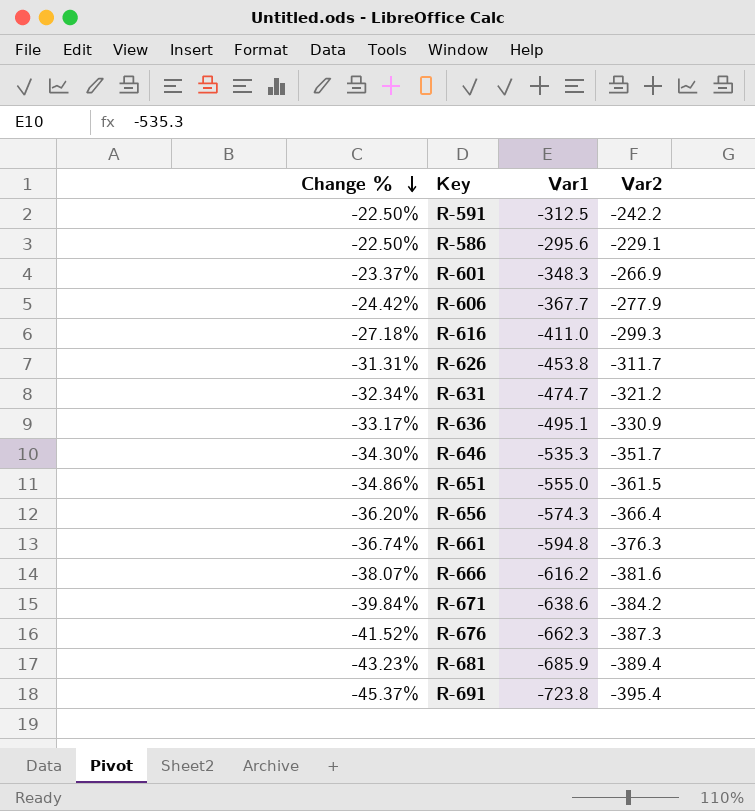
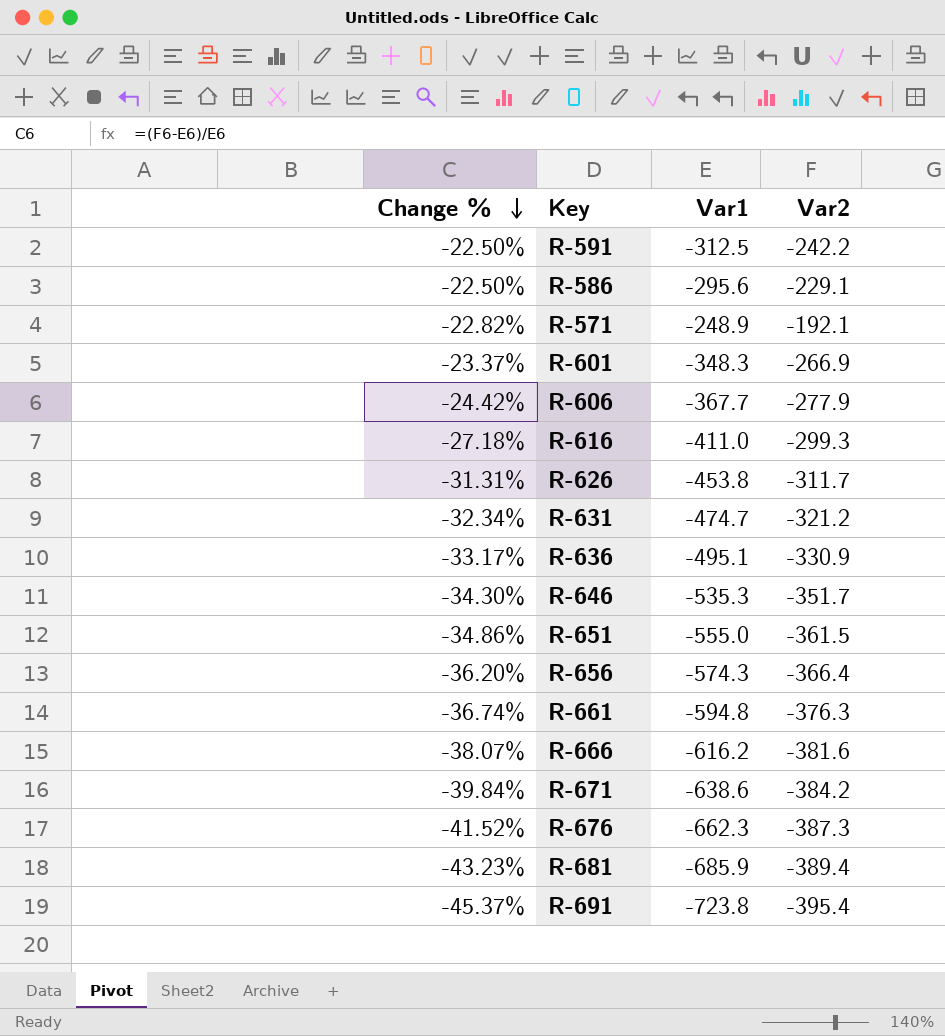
row R-571: none -> -22.82% | -248.9 | -192.1

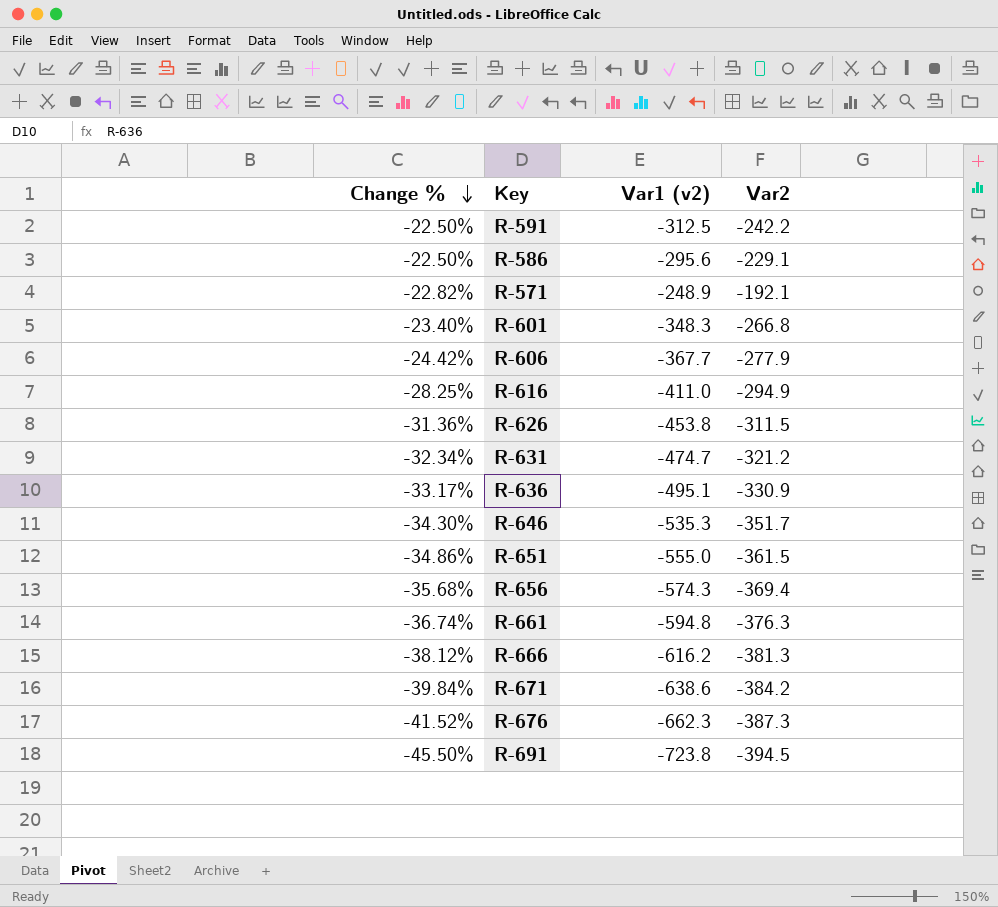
column name: Var1 -> Var1 (v2)
row R-681: -43.23% | -685.9 | -389.4 -> none
R-601 | Change %: -23.37% -> -23.40%
R-601 | Var2: -266.9 -> -266.8
R-616 | Change %: -27.18% -> -28.25%
R-616 | Var2: -299.3 -> -294.9
R-626 | Change %: -31.31% -> -31.36%
R-626 | Var2: -311.7 -> -311.5
R-656 | Change %: -36.20% -> -35.68%
R-656 | Var2: -366.4 -> -369.4
R-666 | Change %: -38.07% -> -38.12%
R-666 | Var2: -381.6 -> -381.3
R-691 | Change %: -45.37% -> -45.50%
R-691 | Var2: -395.4 -> -394.5

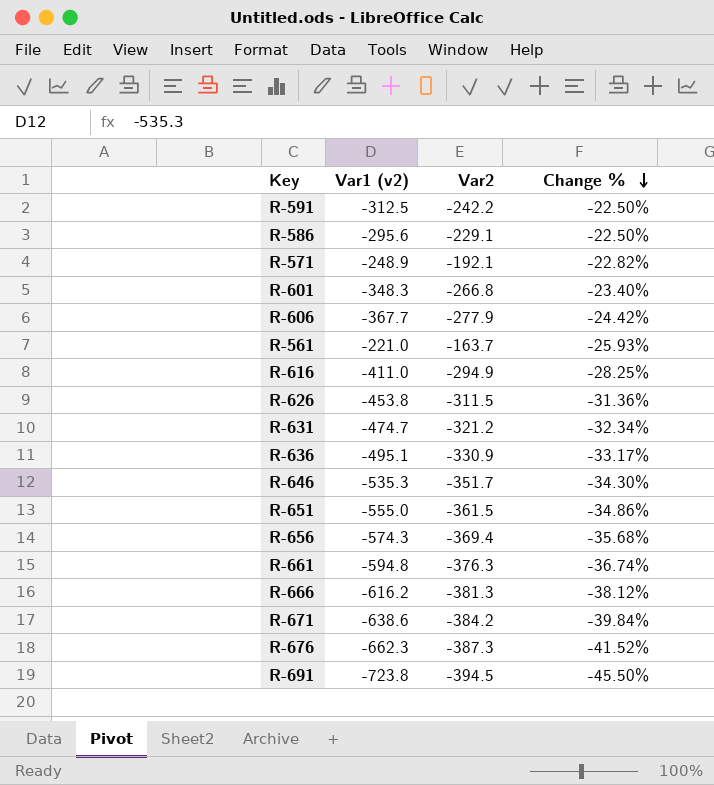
column Change % | position: 1 -> 4
row R-561: none -> -221.0 | -163.7 | -25.93%

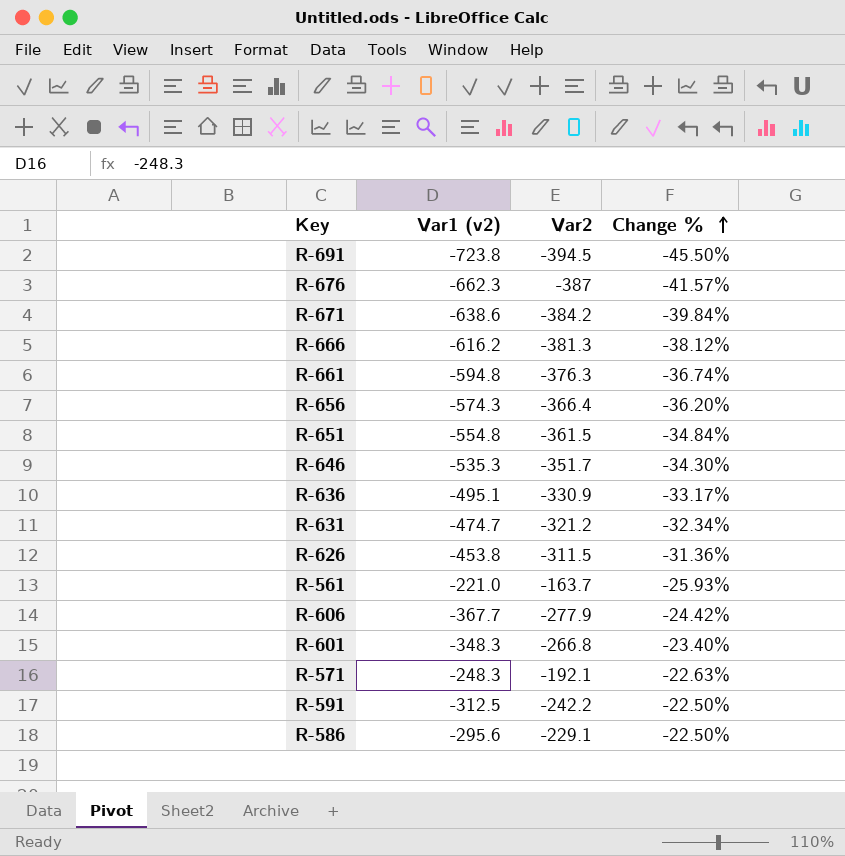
row order: Change % descending -> Change % ascending
row R-616: -411.0 | -294.9 | -28.25% -> none
R-676 | Var2: -387.3 -> -387
R-676 | Change %: -41.52% -> -41.57%
R-656 | Var2: -369.4 -> -366.4
R-656 | Change %: -35.68% -> -36.20%
R-651 | Var1 (v2): -555.0 -> -554.8
R-651 | Change %: -34.86% -> -34.84%
R-571 | Var1 (v2): -248.9 -> -248.3
R-571 | Change %: -22.82% -> -22.63%

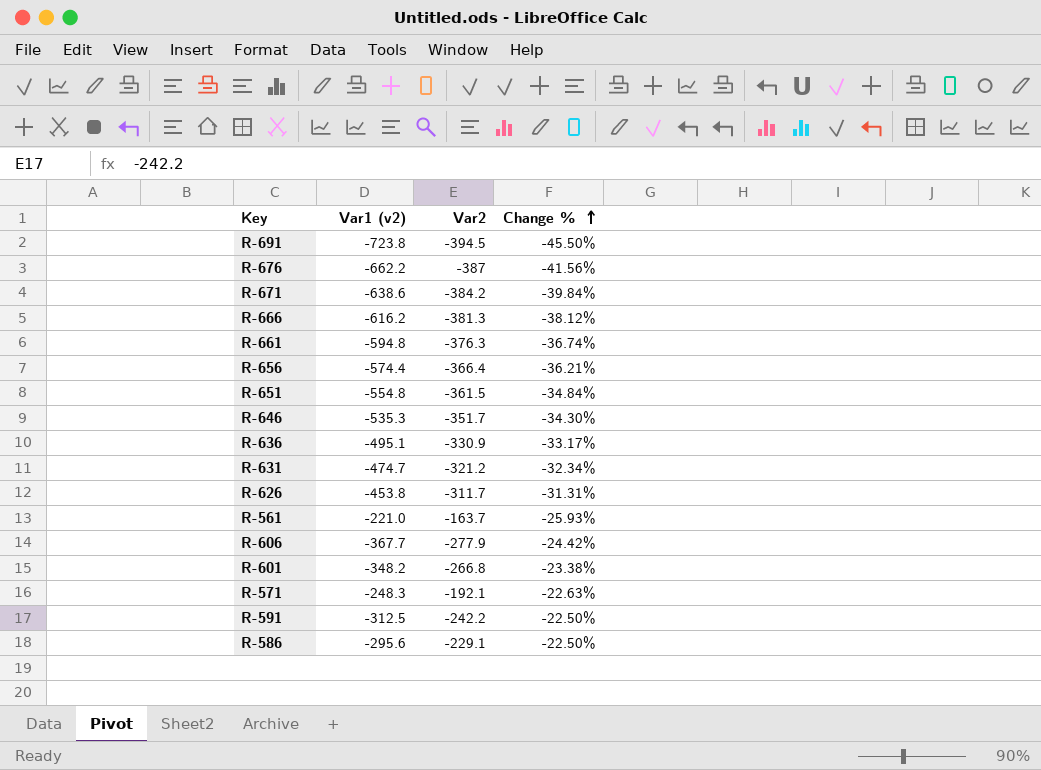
R-676 | Var1 (v2): -662.3 -> -662.2
R-676 | Change %: -41.57% -> -41.56%
R-656 | Var1 (v2): -574.3 -> -574.4
R-656 | Change %: -36.20% -> -36.21%
R-626 | Var2: -311.5 -> -311.7
R-626 | Change %: -31.36% -> -31.31%
R-601 | Var1 (v2): -348.3 -> -348.2
R-601 | Change %: -23.40% -> -23.38%

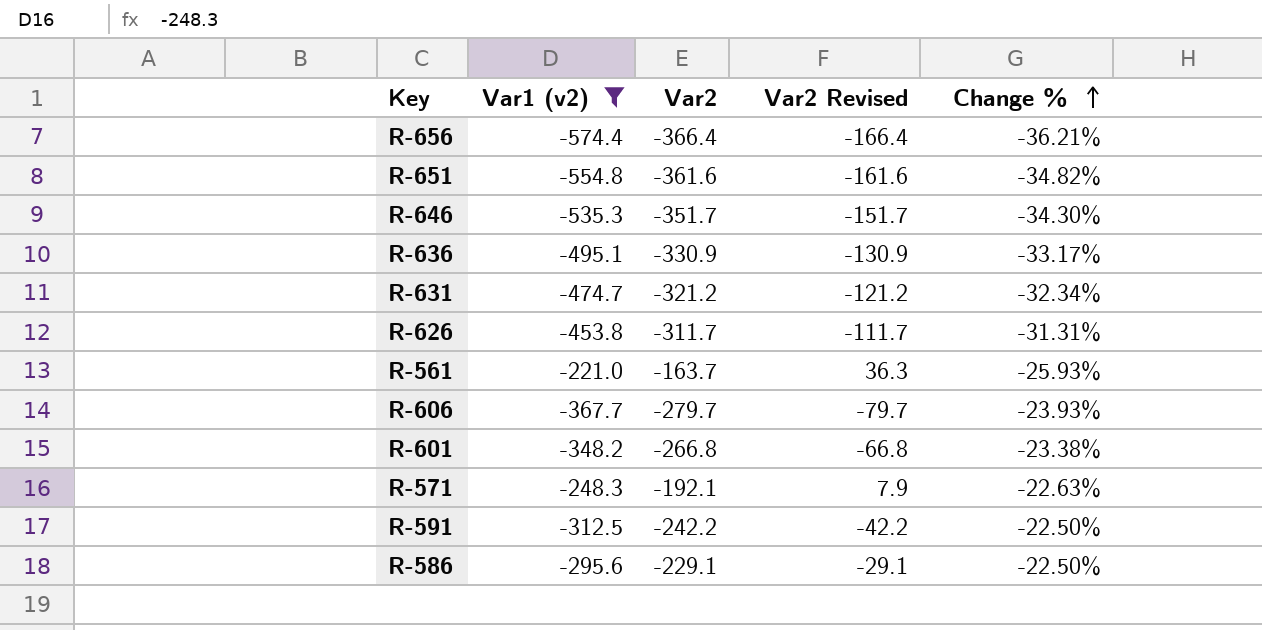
filter: none -> Var1 (v2) >= -574.4
column Var2 Revised | formula: none -> [Var2] + 200
R-651 | Var2: -361.5 -> -361.6
R-651 | Change %: -34.84% -> -34.82%
R-606 | Var2: -277.9 -> -279.7
R-606 | Change %: -24.42% -> -23.93%

